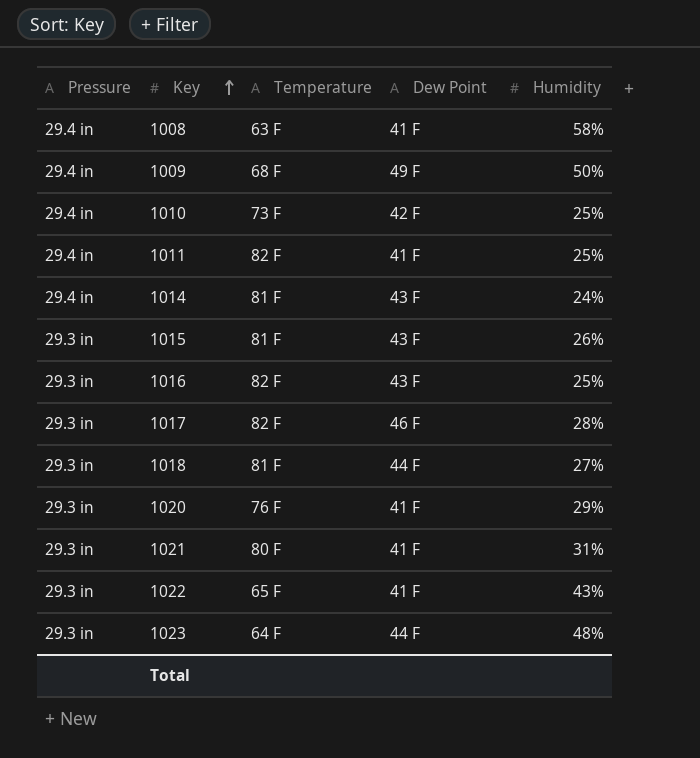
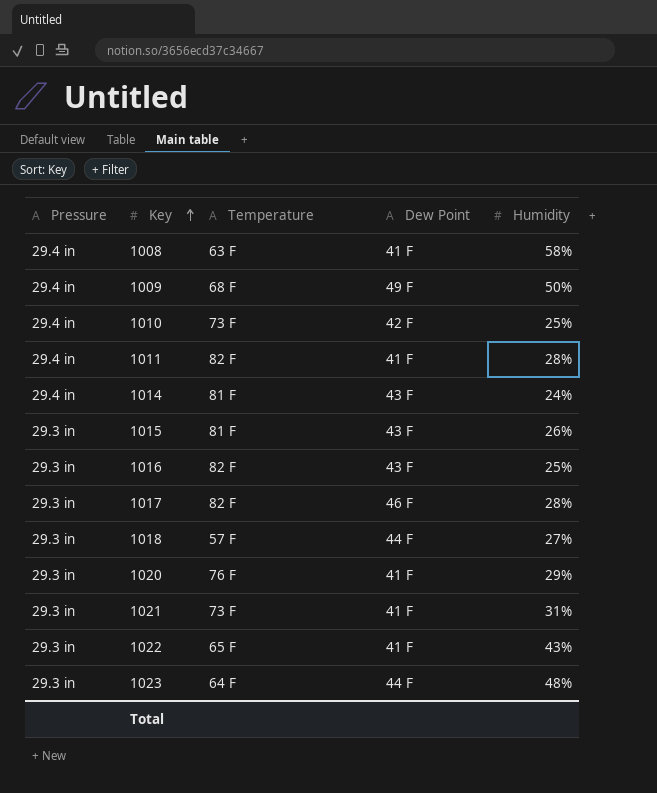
1011 | Humidity: 25% -> 28%
1018 | Temperature: 81 F -> 57 F
1021 | Temperature: 80 F -> 73 F

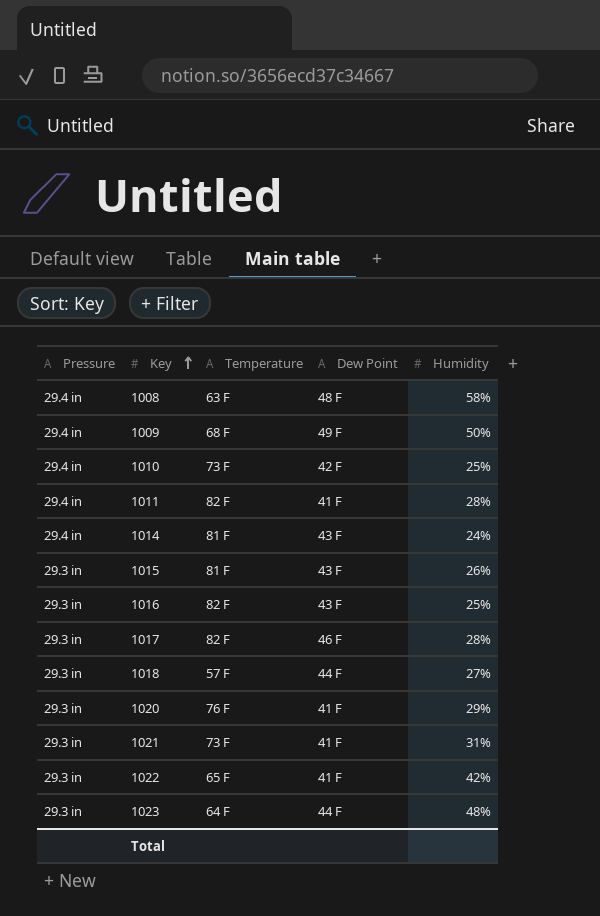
1008 | Dew Point: 41 F -> 48 F
1022 | Humidity: 43% -> 42%

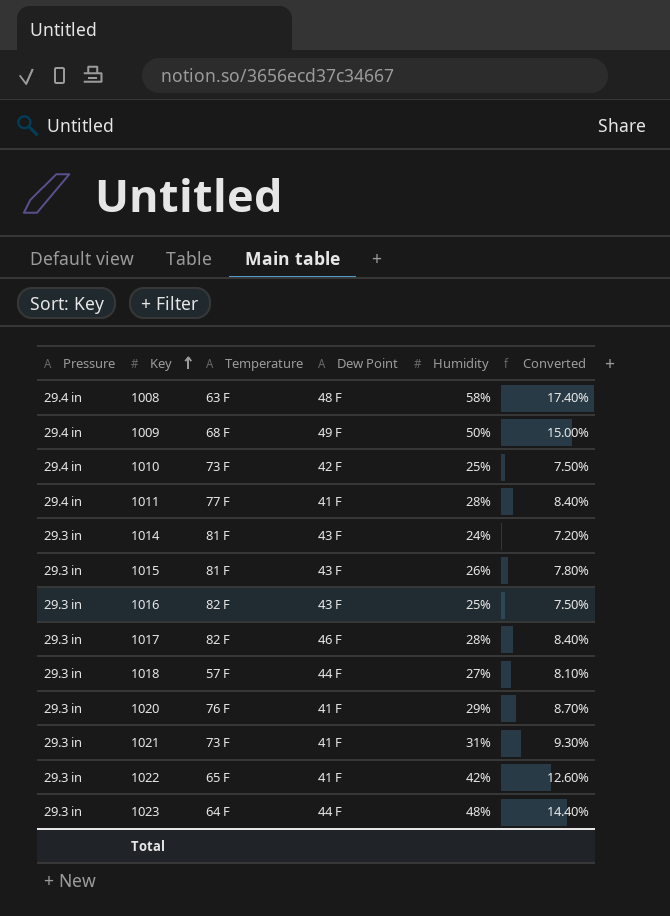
column Converted | formula: none -> [Humidity] * 0.3
1011 | Temperature: 82 F -> 77 F
1014 | Pressure: 29.4 in -> 29.3 in

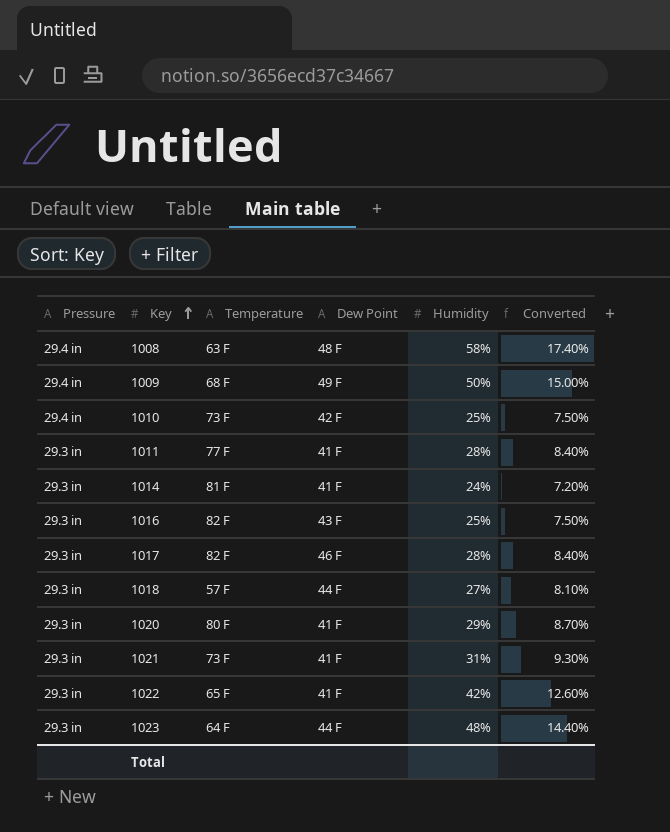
row 1015: 29.3 in | 81 F | 43 F | 26% | 7.80% -> none
1011 | Pressure: 29.4 in -> 29.3 in
1014 | Dew Point: 43 F -> 41 F
1020 | Temperature: 76 F -> 80 F

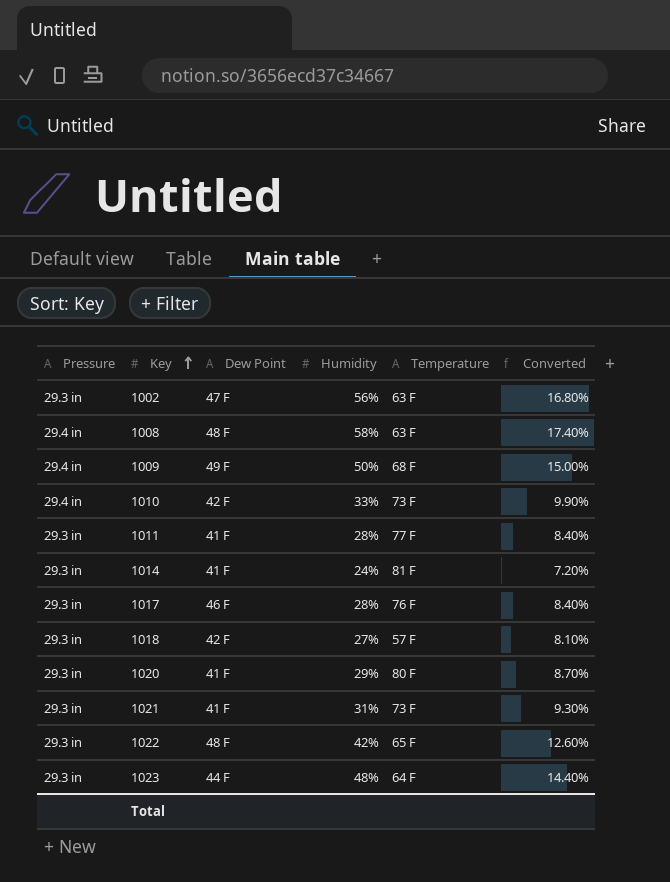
column Temperature | position: 3 -> 5
row 1016: 29.3 in | 82 F | 43 F | 25% | 7.50% -> none
row 1002: none -> 29.3 in | 47 F | 56% | 63 F | 16.80%
1010 | Humidity: 25% -> 33%
1010 | Converted: 7.50% -> 9.90%
1017 | Temperature: 82 F -> 76 F
1018 | Dew Point: 44 F -> 42 F
1022 | Dew Point: 41 F -> 48 F

